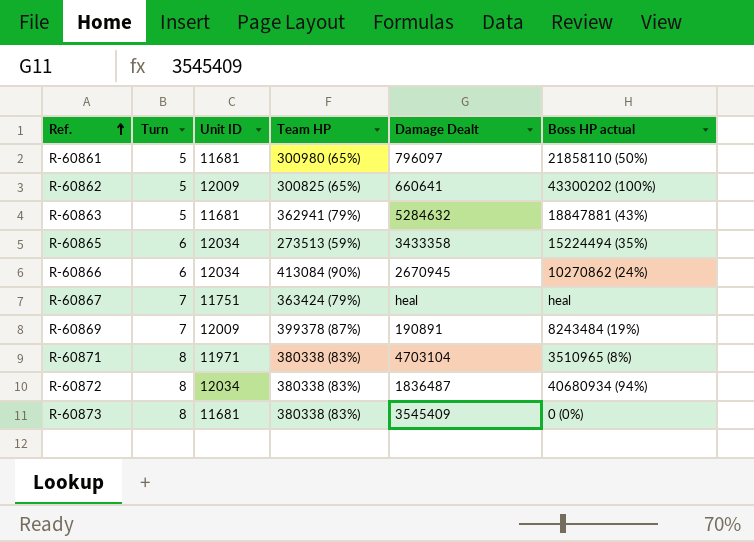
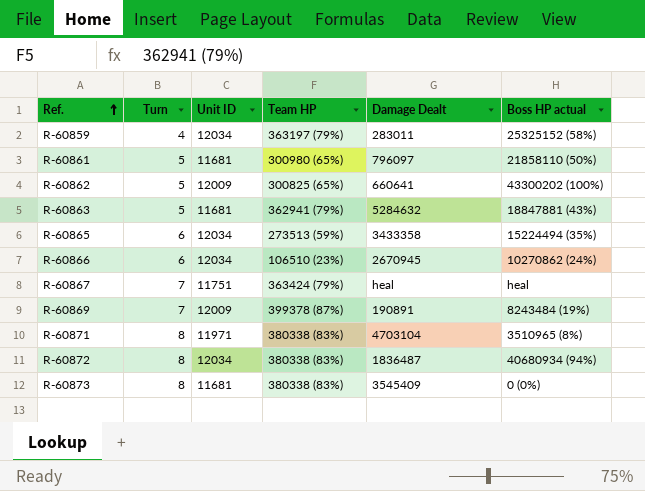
row R-60859: none -> 4 | 12034 | 363197 (79%) | 283011 | 25325152 (58%)
R-60866 | Team HP: 413084 (90%) -> 106510 (23%)

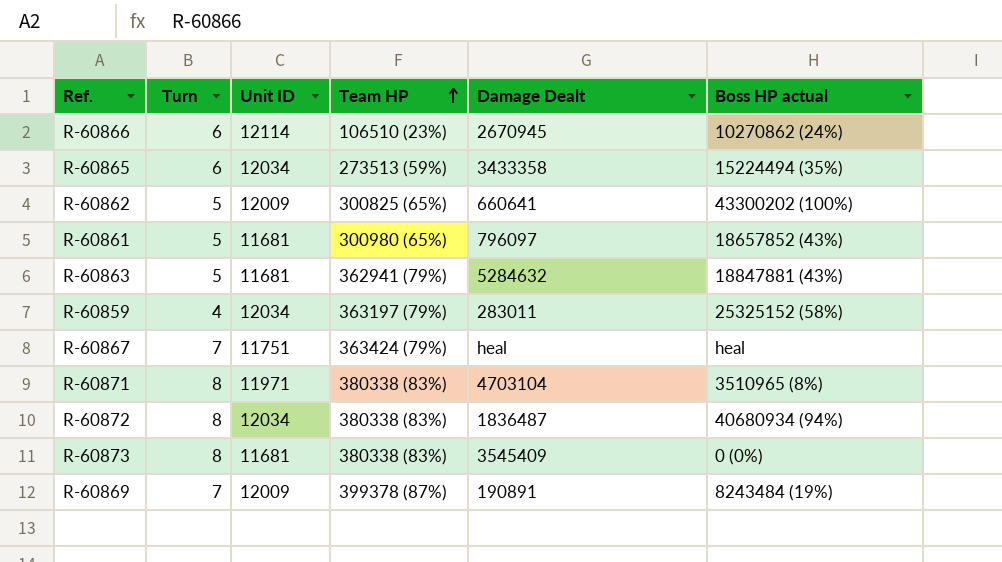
row order: Ref. ascending -> Team HP ascending
R-60866 | Unit ID: 12034 -> 12114
R-60861 | Boss HP actual: 21858110 (50%) -> 18657852 (43%)

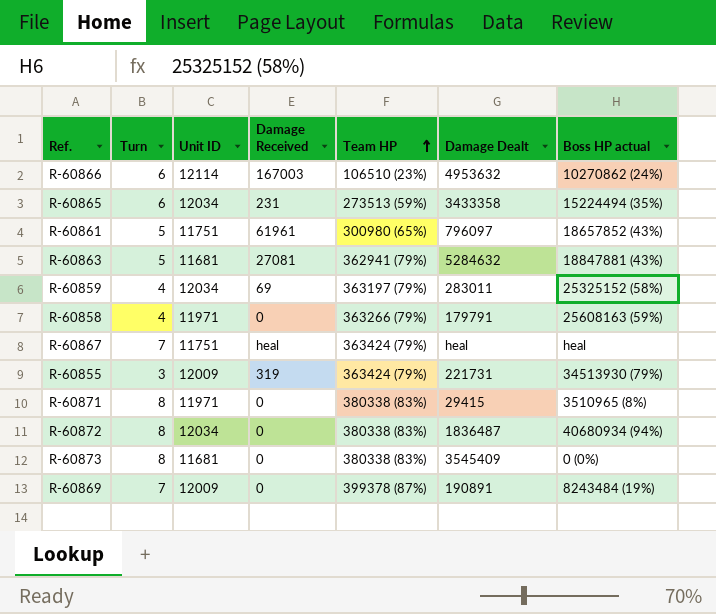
column Damage Received | position: none -> 4
row R-60862: 5 | 12009 | 300825 (65%) | 660641 | 43300202 (100%) -> none
R-60866 | Damage Dealt: 2670945 -> 4953632
R-60861 | Unit ID: 11681 -> 11751
row R-60858: none -> 4 | 11971 | 0 | 363266 (79%) | 179791 | 25608163 (59%)
row R-60855: none -> 3 | 12009 | 319 | 363424 (79%) | 221731 | 34513930 (79%)
R-60871 | Damage Dealt: 4703104 -> 29415

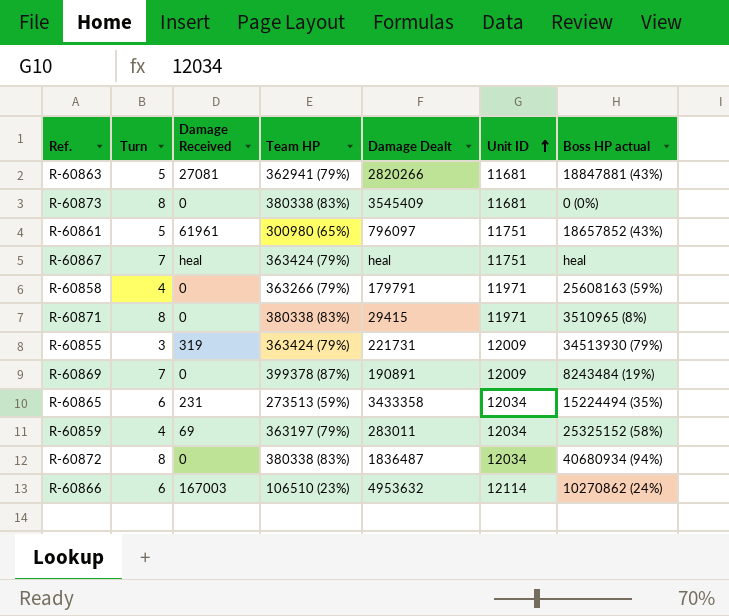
row order: Team HP ascending -> Unit ID ascending
column Unit ID | position: 3 -> 6
R-60863 | Damage Dealt: 5284632 -> 2820266

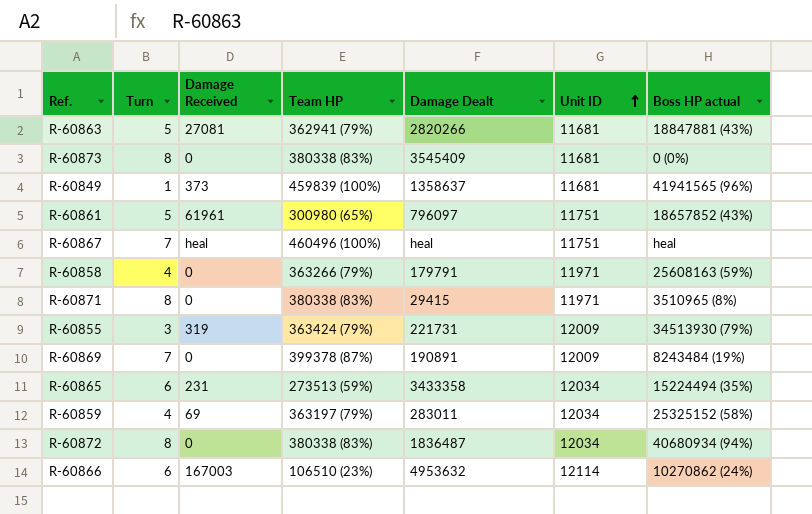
row R-60849: none -> 1 | 373 | 459839 (100%) | 1358637 | 11681 | 41941565 (96%)
R-60867 | Team HP: 363424 (79%) -> 460496 (100%)

